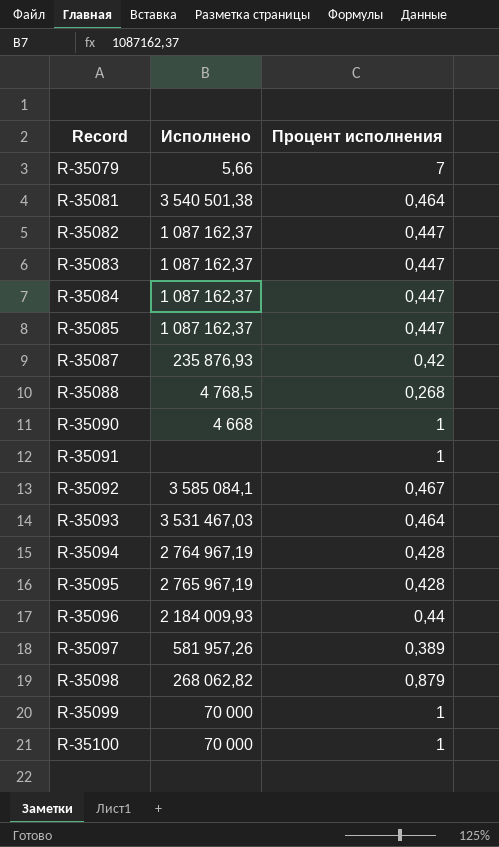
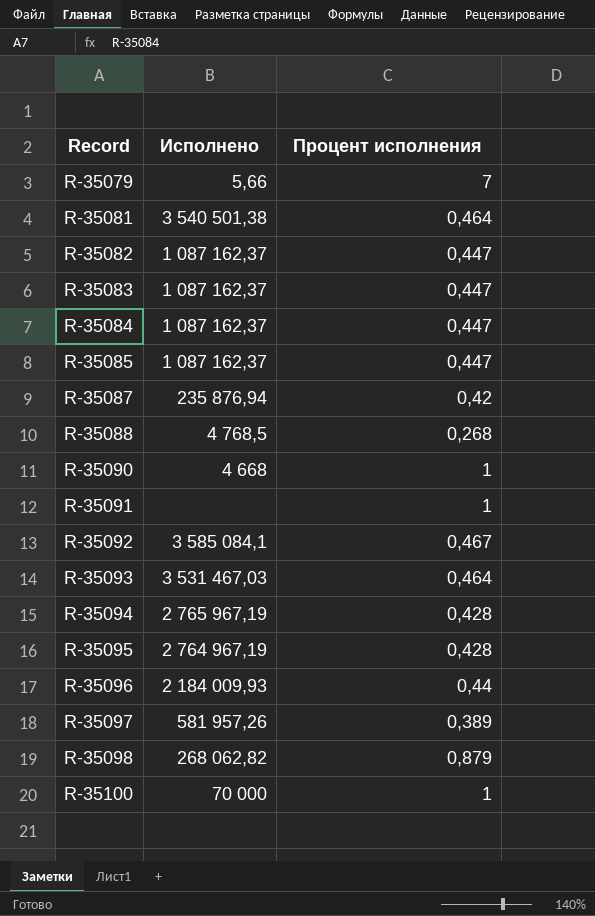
row R-35099: 70 000 | 1 -> none
R-35087 | Исполнено: 235 876,93 -> 235 876,94
R-35094 | Исполнено: 2 764 967,19 -> 2 765 967,19
R-35095 | Исполнено: 2 765 967,19 -> 2 764 967,19

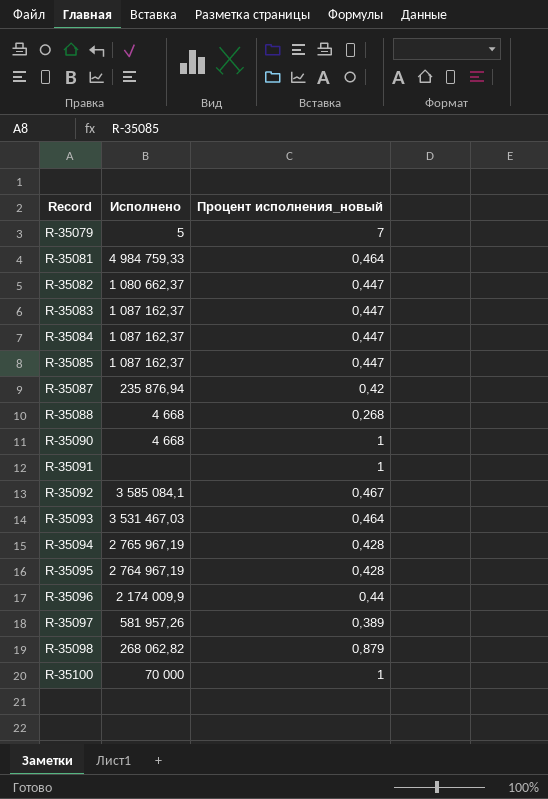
column name: Процент исполнения -> Процент исполнения_новый
R-35079 | Исполнено: 5,66 -> 5
R-35081 | Исполнено: 3 540 501,38 -> 4 984 759,33
R-35082 | Исполнено: 1 087 162,37 -> 1 080 662,37
R-35088 | Исполнено: 4 768,5 -> 4 668
R-35096 | Исполнено: 2 184 009,93 -> 2 174 009,9

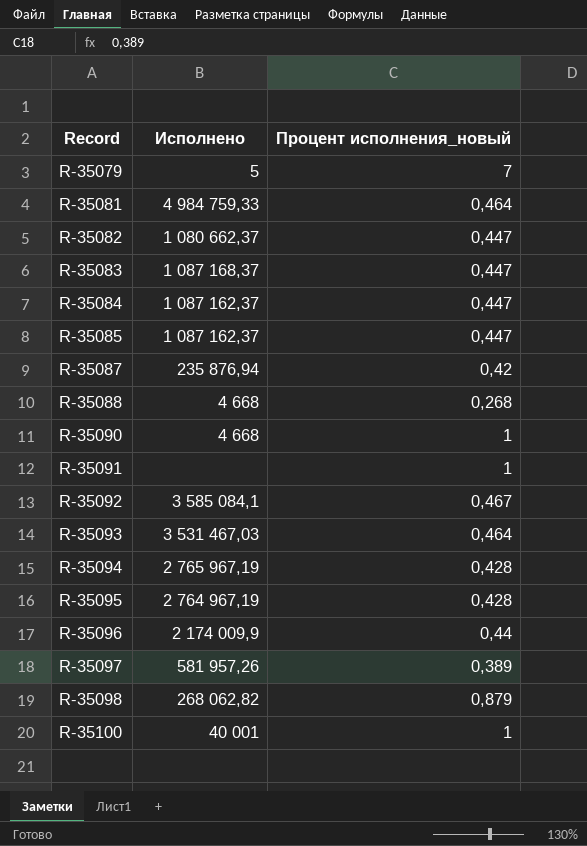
R-35083 | Исполнено: 1 087 162,37 -> 1 087 168,37
R-35100 | Исполнено: 70 000 -> 40 001

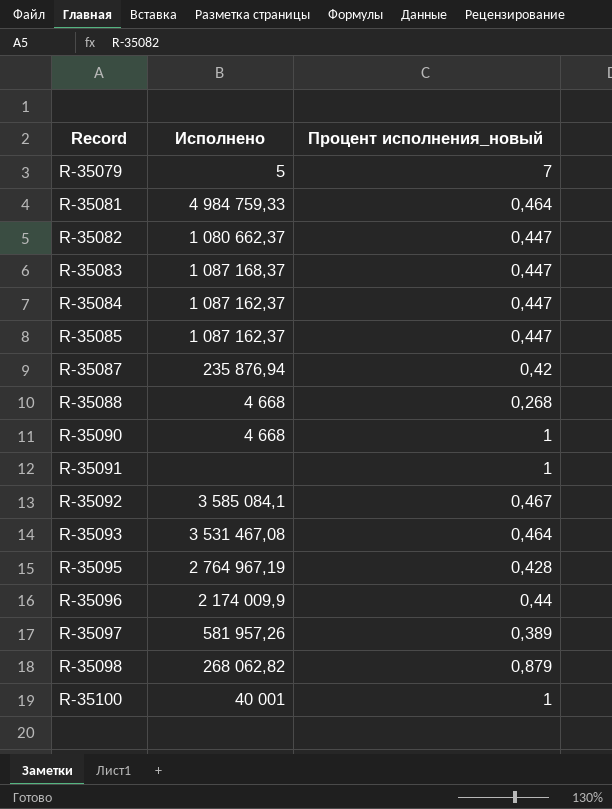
row R-35094: 2 765 967,19 | 0,428 -> none
R-35093 | Исполнено: 3 531 467,03 -> 3 531 467,08

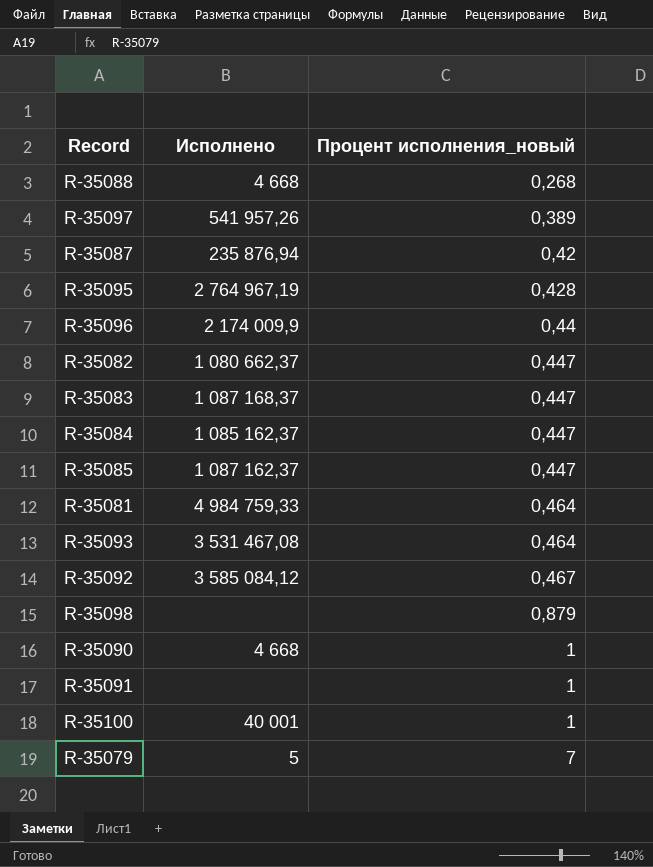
row order: Record ascending -> Процент исполнения_новый ascending
R-35097 | Исполнено: 581 957,26 -> 541 957,26
R-35084 | Исполнено: 1 087 162,37 -> 1 085 162,37
R-35092 | Исполнено: 3 585 084,1 -> 3 585 084,12
R-35098 | Исполнено: 268 062,82 -> none

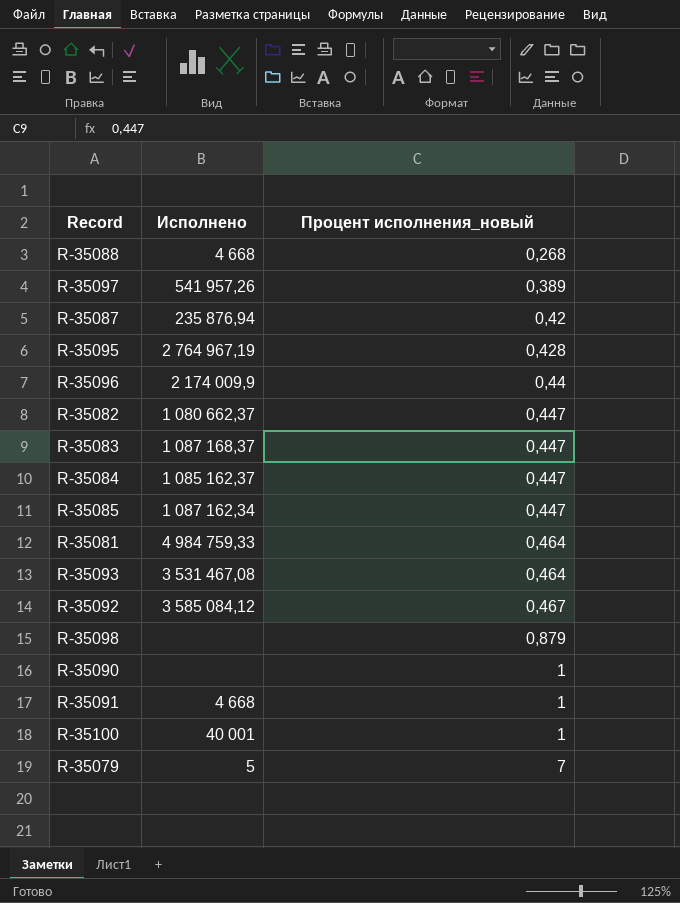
R-35085 | Исполнено: 1 087 162,37 -> 1 087 162,34
R-35090 | Исполнено: 4 668 -> none
R-35091 | Исполнено: none -> 4 668

